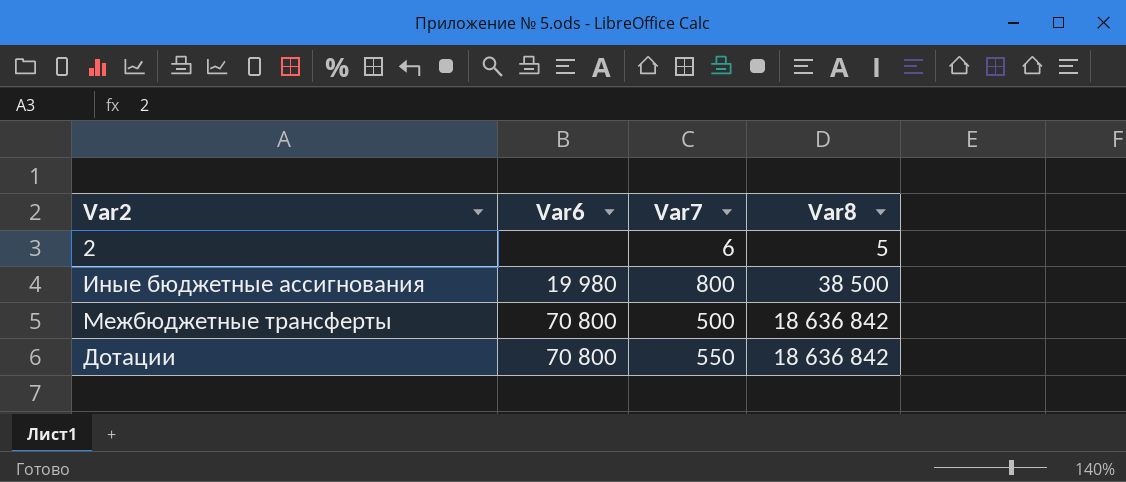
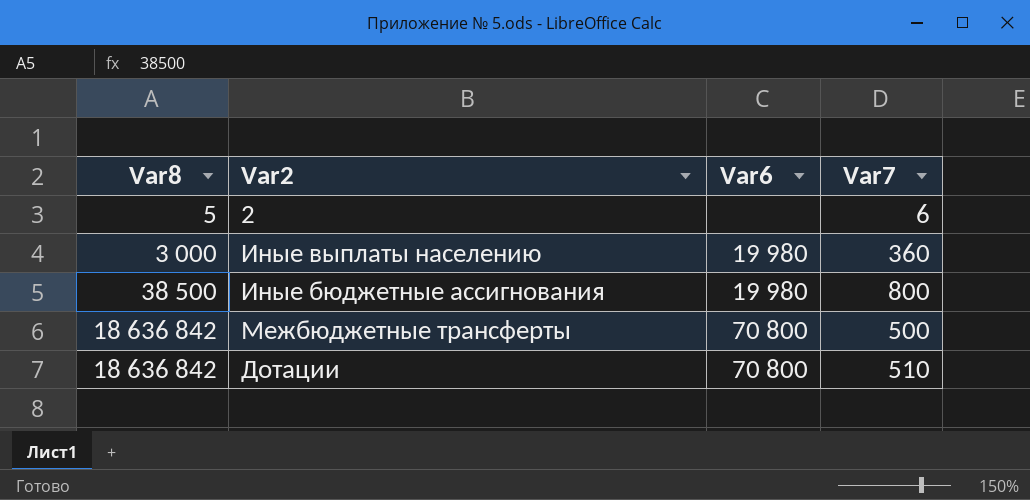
column Var8 | position: 4 -> 1
row Иные выплаты населению: none -> 3 000 | 19 980 | 360
Дотации | Var7: 550 -> 510

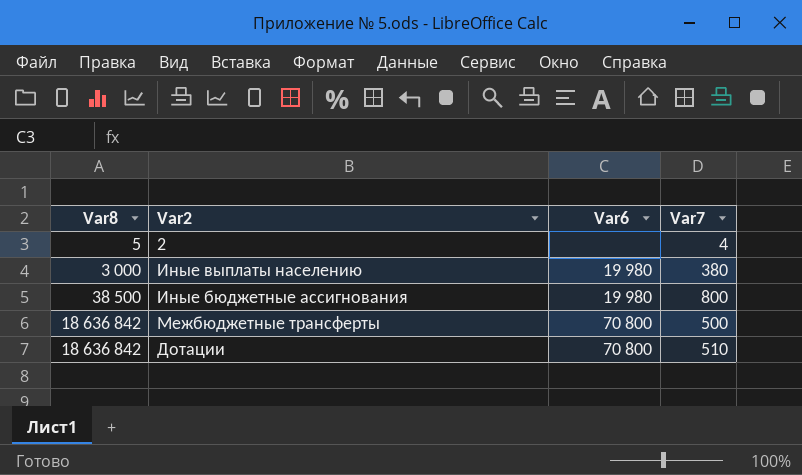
2 | Var7: 6 -> 4
Иные выплаты населению | Var7: 360 -> 380

